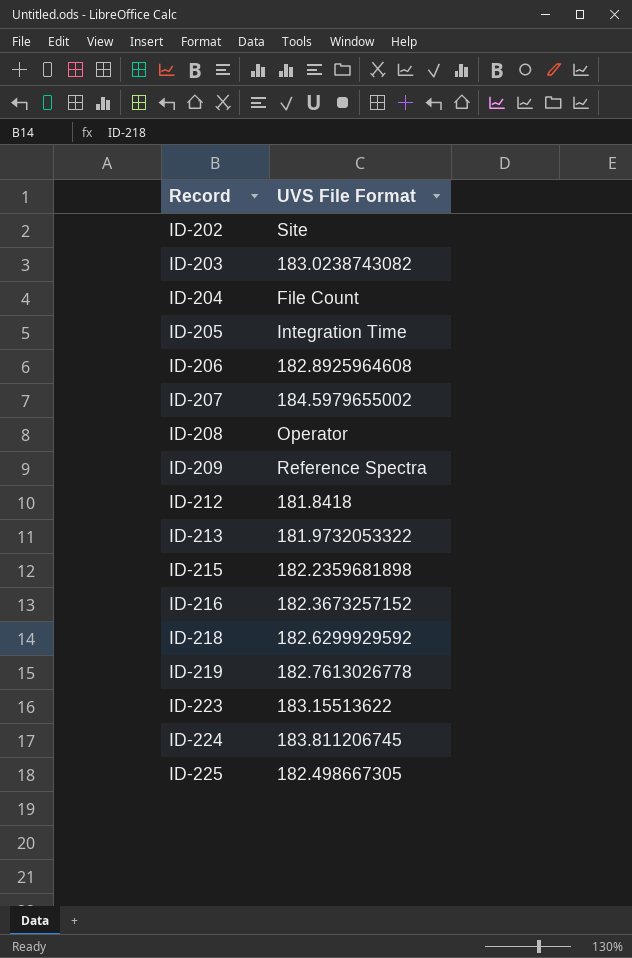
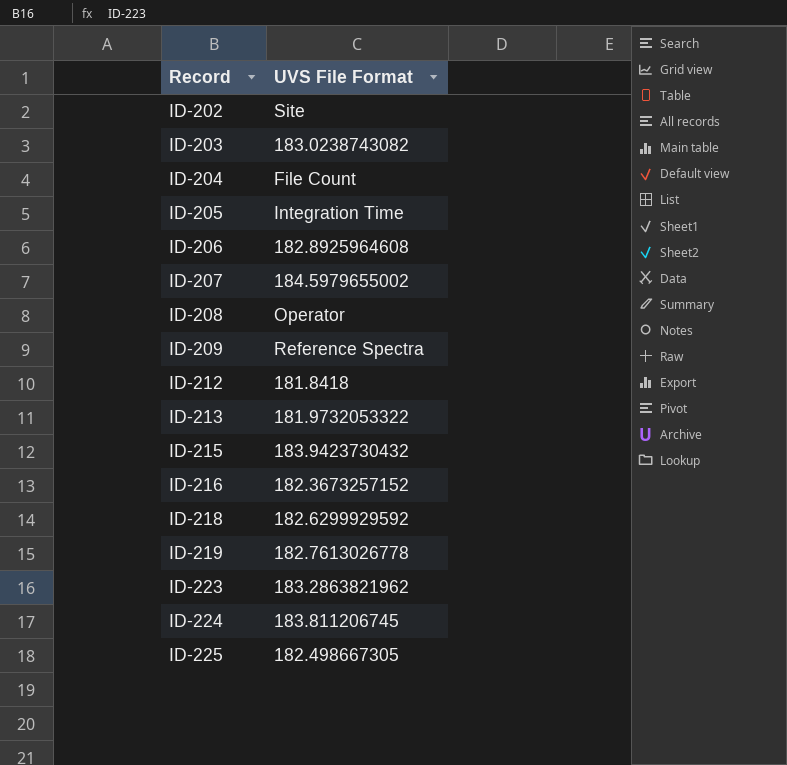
ID-215 | UVS File Format: 182.2359681898 -> 183.9423730432
ID-223 | UVS File Format: 183.15513622 -> 183.2863821962

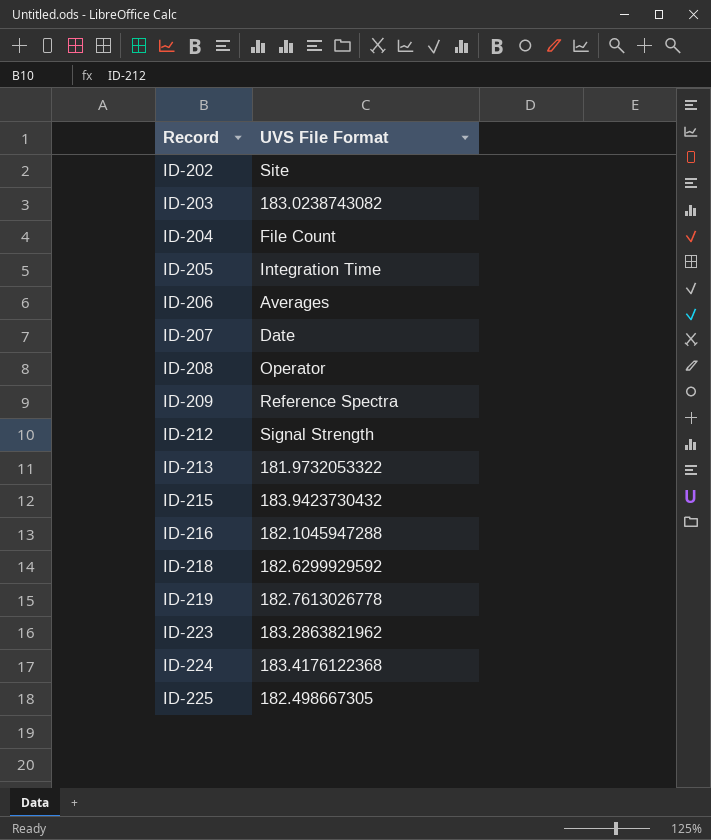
ID-206 | UVS File Format: 182.8925964608 -> Averages
ID-207 | UVS File Format: 184.5979655002 -> Date
ID-212 | UVS File Format: 181.8418 -> Signal Strength
ID-216 | UVS File Format: 182.3673257152 -> 182.1045947288
ID-224 | UVS File Format: 183.811206745 -> 183.4176122368

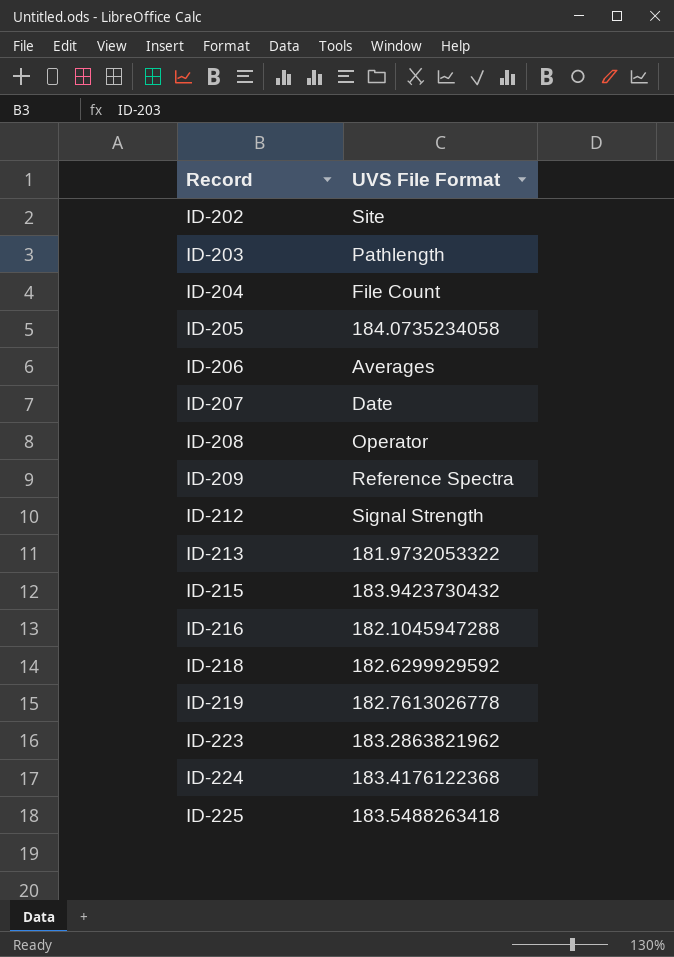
ID-203 | UVS File Format: 183.0238743082 -> Pathlength
ID-205 | UVS File Format: Integration Time -> 184.0735234058
ID-225 | UVS File Format: 182.498667305 -> 183.5488263418

